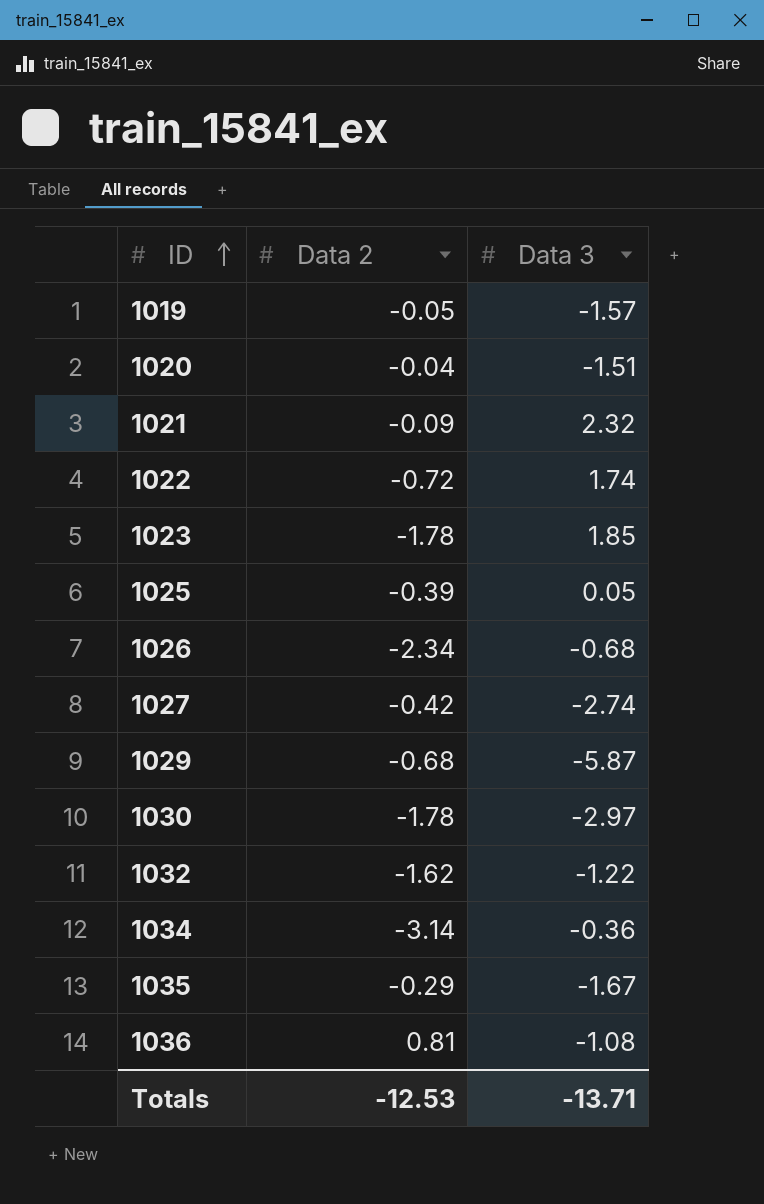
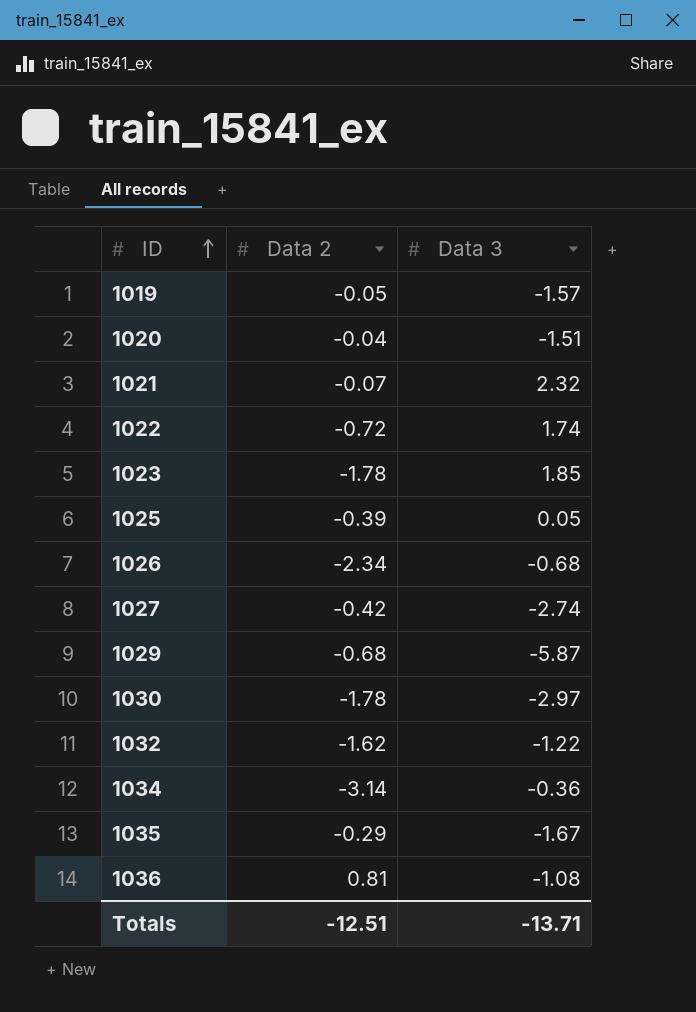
1021 | Data 2: -0.09 -> -0.07
Totals | Data 2: -12.53 -> -12.51

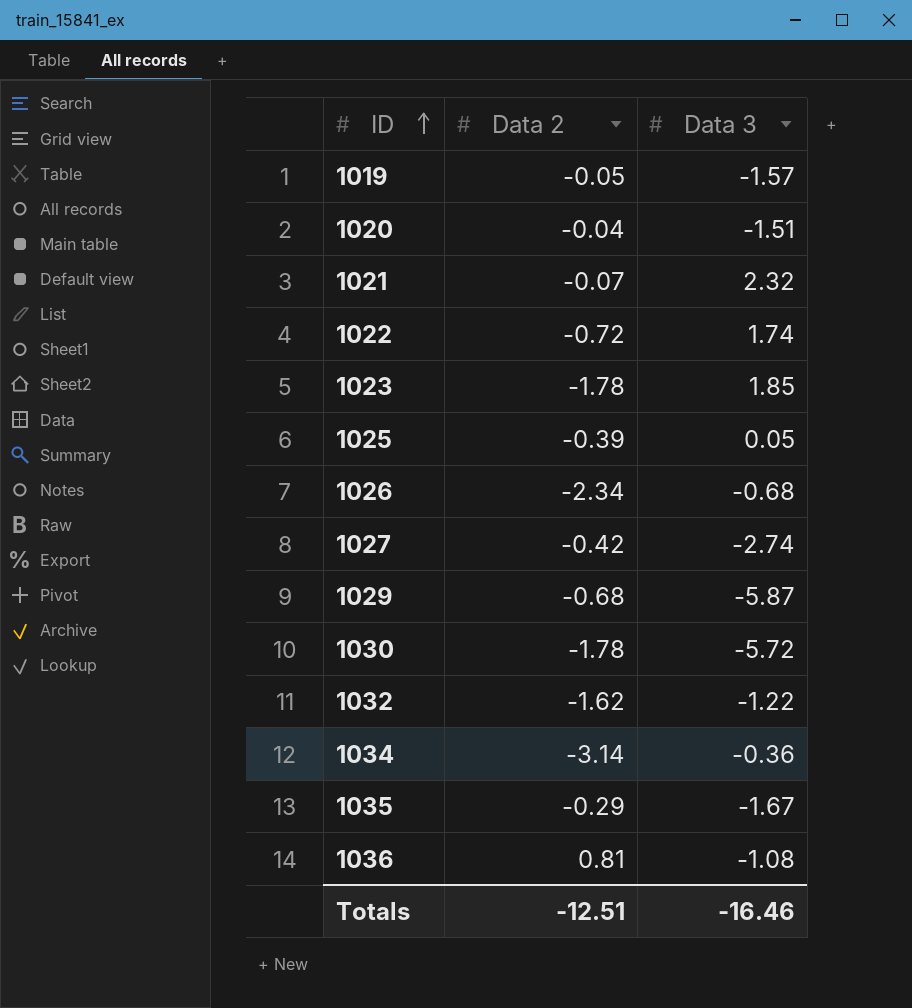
1030 | Data 3: -2.97 -> -5.72
Totals | Data 3: -13.71 -> -16.46

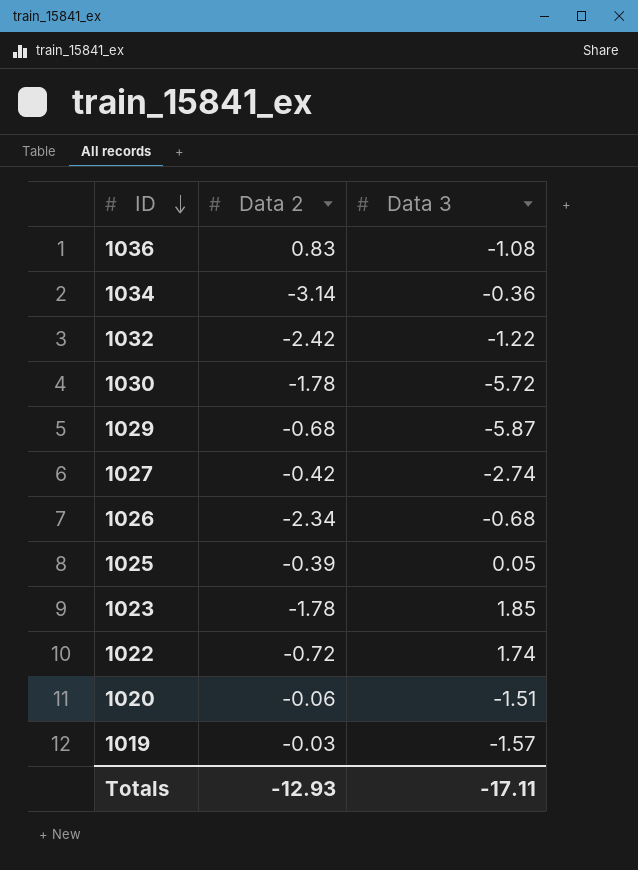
row order: ID ascending -> ID descending
row 1021: -0.07 | 2.32 -> none
row 1035: -0.29 | -1.67 -> none
1036 | Data 2: 0.81 -> 0.83
1032 | Data 2: -1.62 -> -2.42
1020 | Data 2: -0.04 -> -0.06
1019 | Data 2: -0.05 -> -0.03
Totals | Data 2: -12.51 -> -12.93
Totals | Data 3: -16.46 -> -17.11

